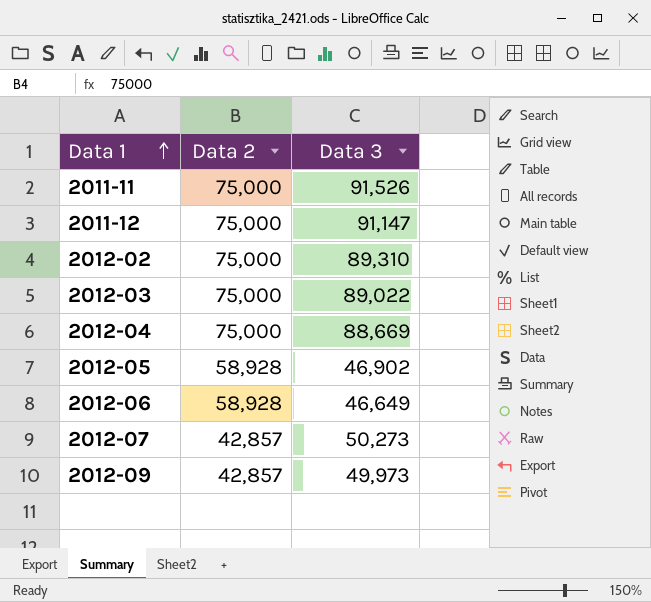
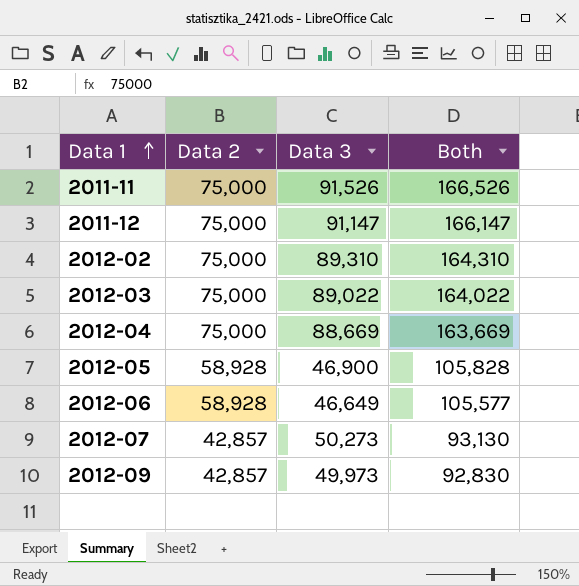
column Both | formula: none -> [Data 2] + [Data 3]
2012-05 | Data 3: 46,902 -> 46,900

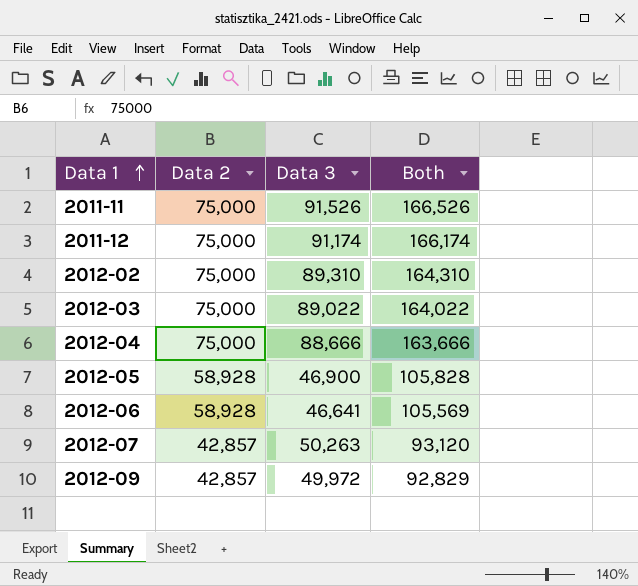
2011-12 | Data 3: 91,147 -> 91,174
2011-12 | Both: 166,147 -> 166,174
2012-04 | Data 3: 88,669 -> 88,666
2012-04 | Both: 163,669 -> 163,666
2012-06 | Data 3: 46,649 -> 46,641
2012-06 | Both: 105,577 -> 105,569
2012-07 | Data 3: 50,273 -> 50,263
2012-07 | Both: 93,130 -> 93,120
2012-09 | Data 3: 49,973 -> 49,972
2012-09 | Both: 92,830 -> 92,829

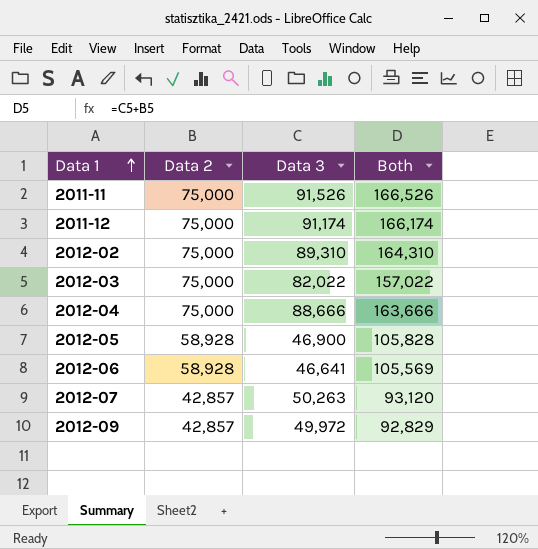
2012-03 | Data 3: 89,022 -> 82,022
2012-03 | Both: 164,022 -> 157,022

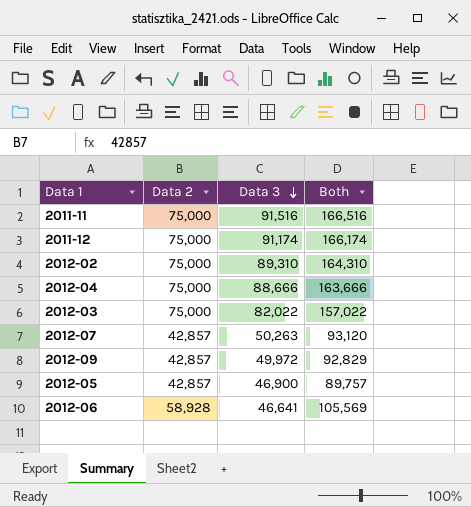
row order: Data 1 ascending -> Data 3 descending
2011-11 | Data 3: 91,526 -> 91,516
2011-11 | Both: 166,526 -> 166,516
2012-05 | Data 2: 58,928 -> 42,857
2012-05 | Both: 105,828 -> 89,757

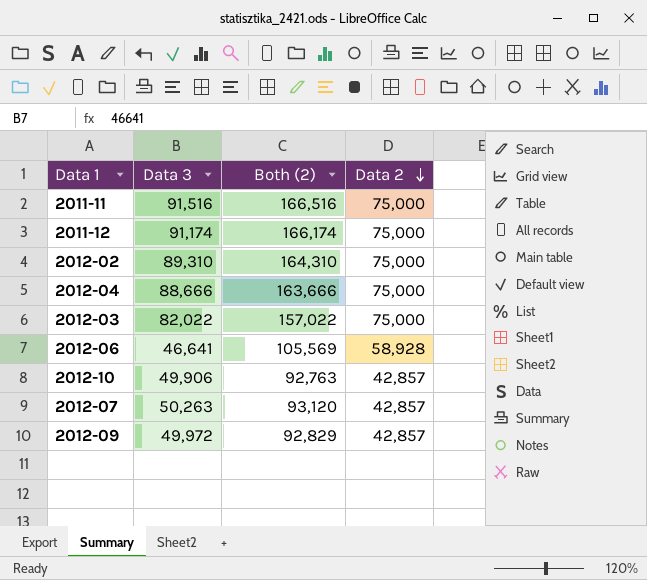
row order: Data 3 descending -> Data 2 descending
column name: Both -> Both (2)
column Data 2 | position: 2 -> 4
row 2012-05: 42,857 | 46,900 | 89,757 -> none
row 2012-10: none -> 49,906 | 92,763 | 42,857

